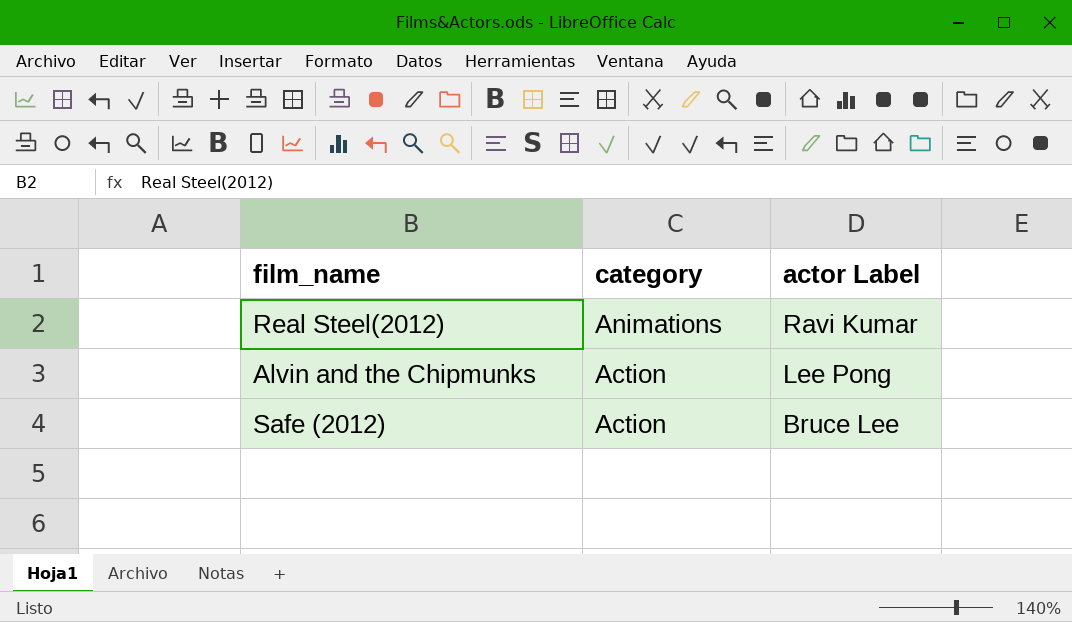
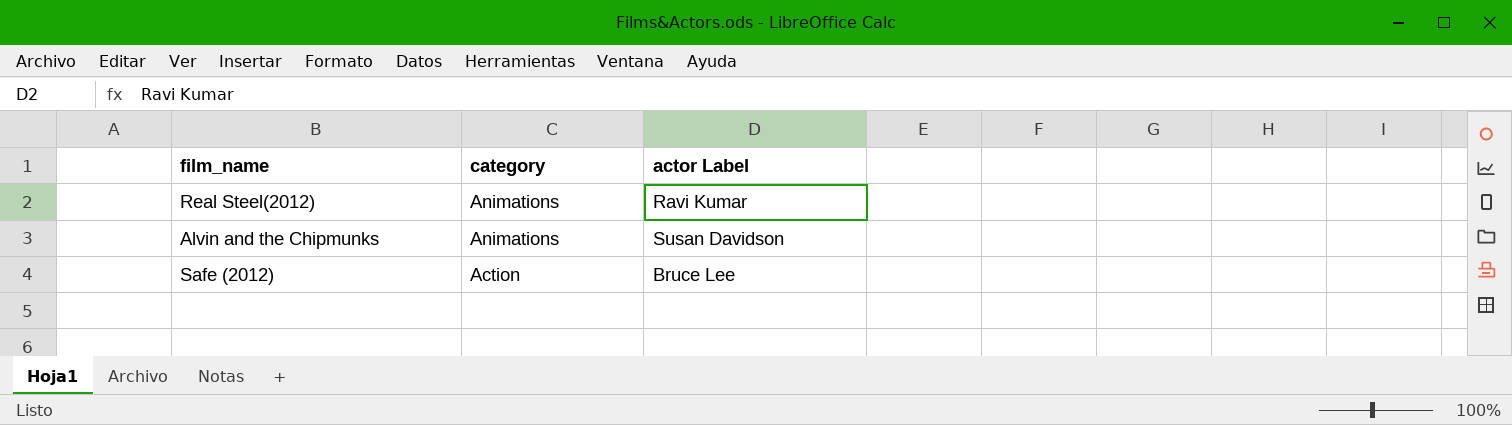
Alvin and the Chipmunks | category: Action -> Animations
Alvin and the Chipmunks | actor Label: Lee Pong -> Susan Davidson

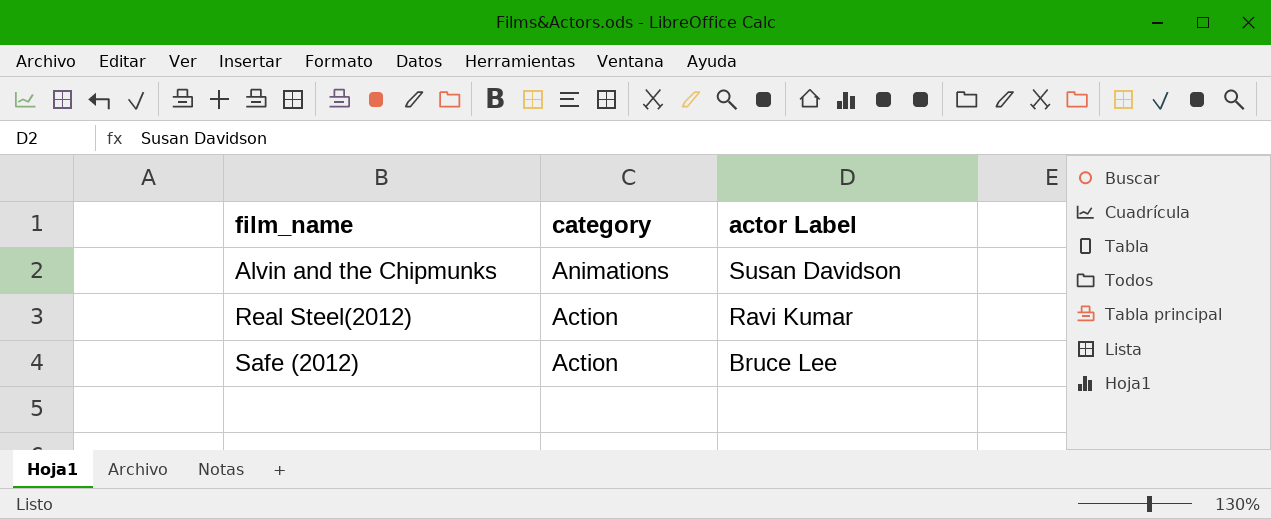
row order: category descending -> film_name ascending
Real Steel(2012) | category: Animations -> Action

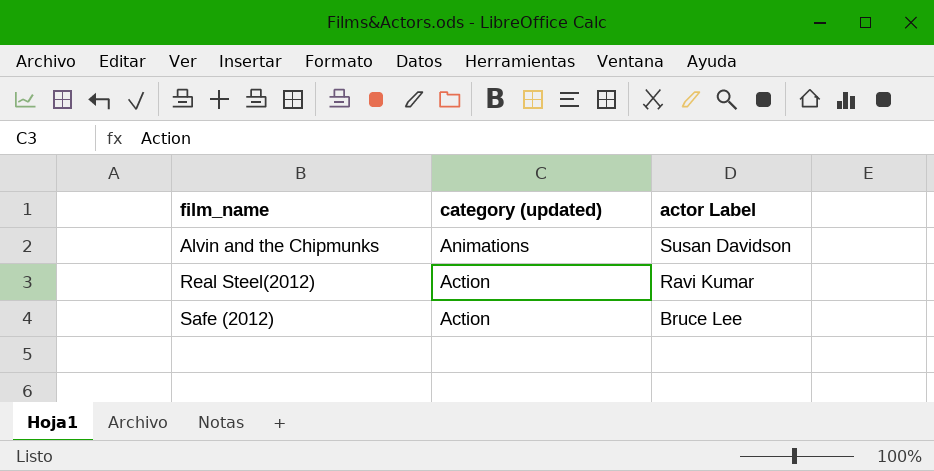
column name: category -> category (updated)

